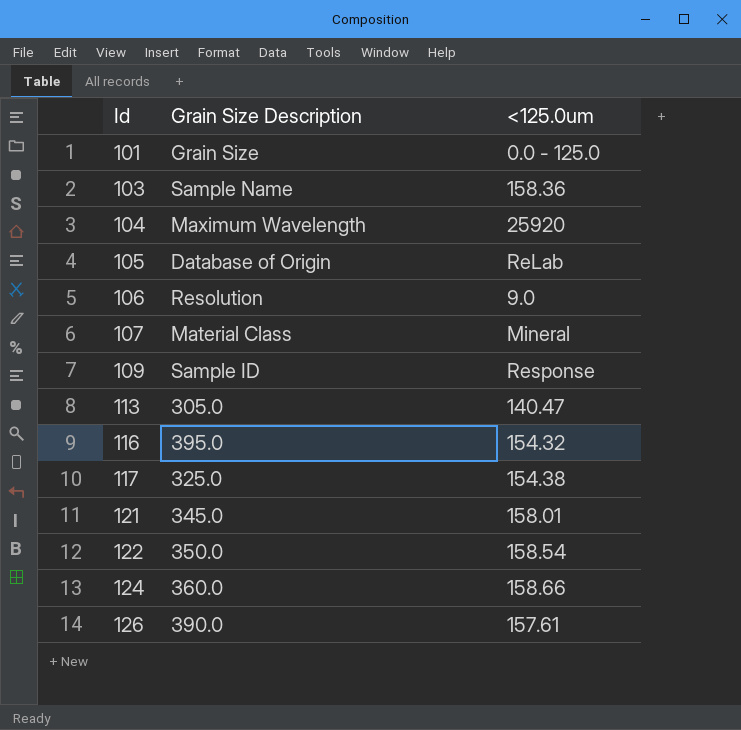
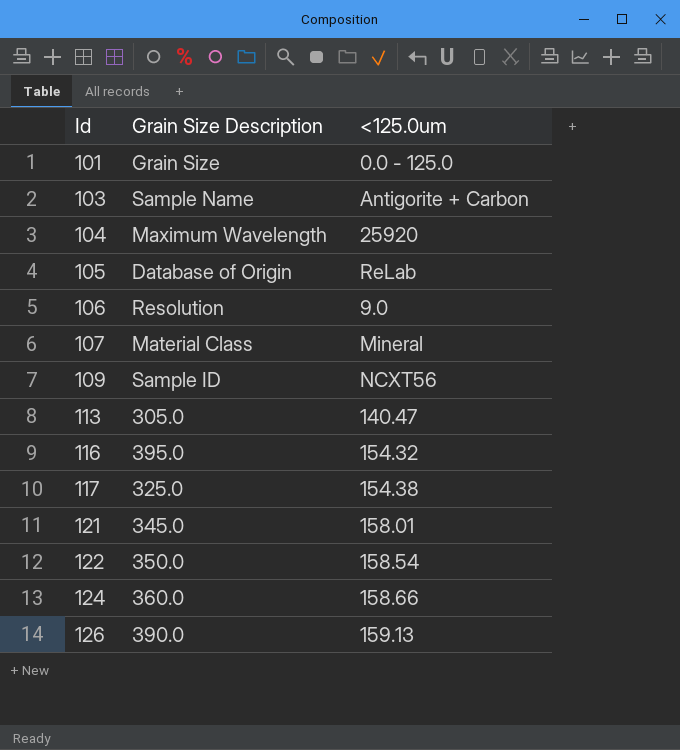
103 | <125.0um: 158.36 -> Antigorite + Carbon
109 | <125.0um: Response -> NCXT56
126 | <125.0um: 157.61 -> 159.13

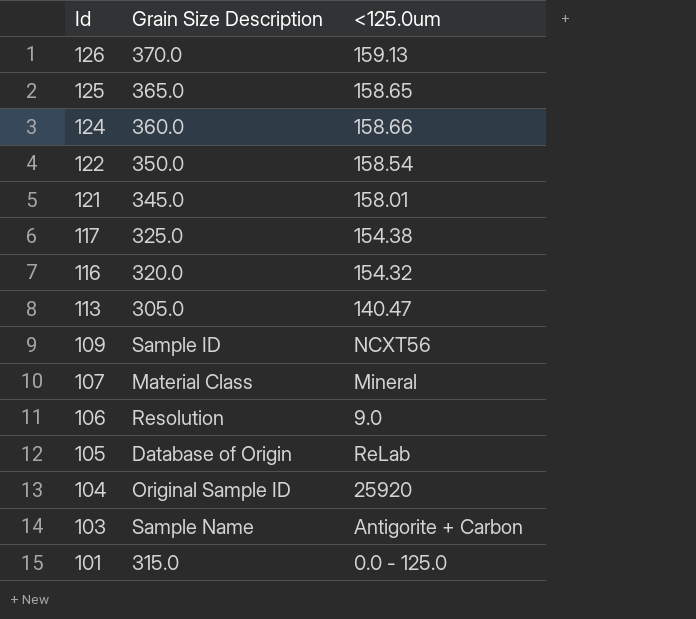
row order: Id ascending -> Id descending
126 | Grain Size Description: 390.0 -> 370.0
row 125: none -> 365.0 | 158.65
116 | Grain Size Description: 395.0 -> 320.0
104 | Grain Size Description: Maximum Wavelength -> Original Sample ID
101 | Grain Size Description: Grain Size -> 315.0

